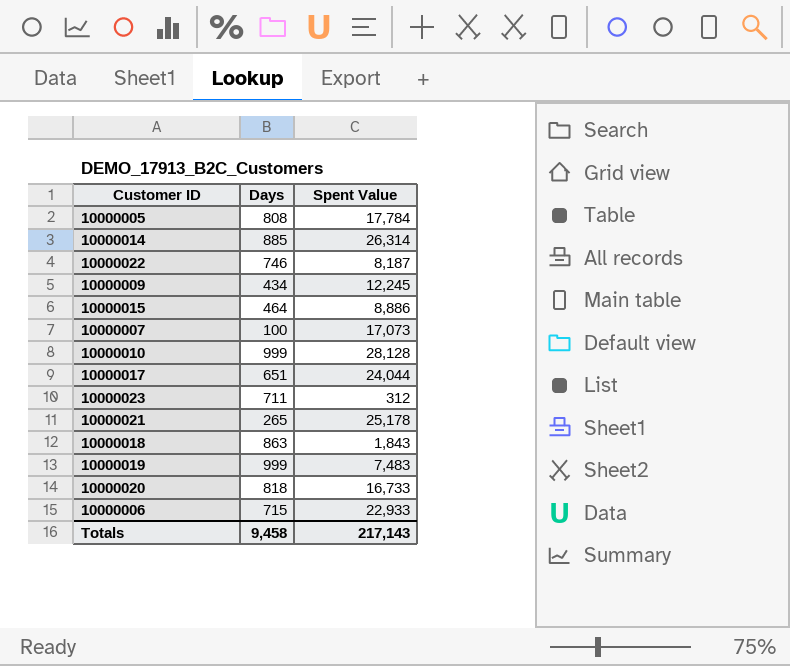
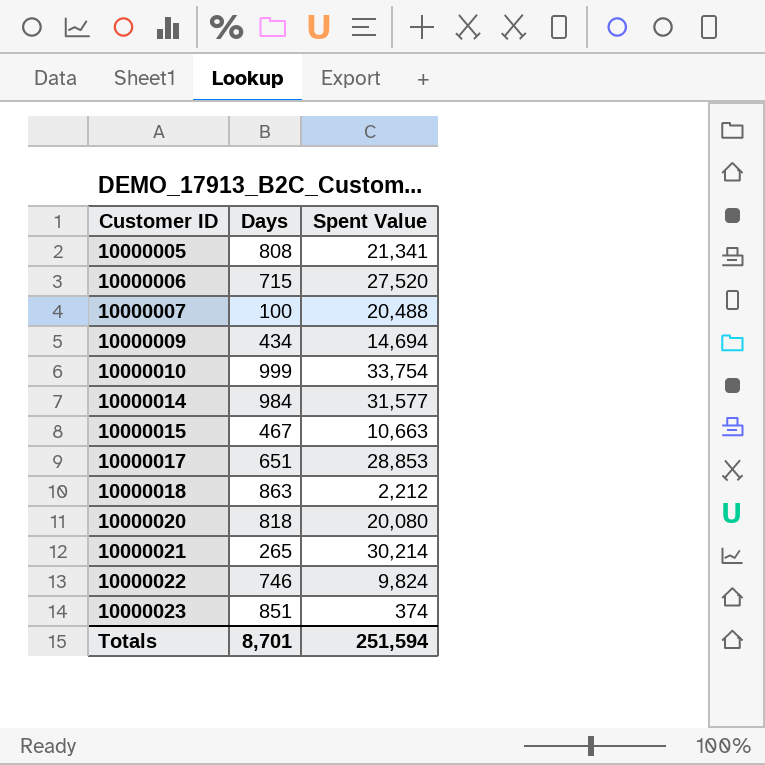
row order: none -> Customer ID ascending
row 10000019: 999 | 7,483 -> none
10000005 | Spent Value: 17,784 -> 21,341
10000006 | Spent Value: 22,933 -> 27,520
10000007 | Spent Value: 17,073 -> 20,488
10000009 | Spent Value: 12,245 -> 14,694
10000010 | Spent Value: 28,128 -> 33,754
10000014 | Days: 885 -> 984
10000014 | Spent Value: 26,314 -> 31,577
10000015 | Days: 464 -> 467
10000015 | Spent Value: 8,886 -> 10,663
10000017 | Spent Value: 24,044 -> 28,853
10000018 | Spent Value: 1,843 -> 2,212
10000020 | Spent Value: 16,733 -> 20,080
10000021 | Spent Value: 25,178 -> 30,214
10000022 | Spent Value: 8,187 -> 9,824
10000023 | Days: 711 -> 851
10000023 | Spent Value: 312 -> 374
Totals | Days: 9,458 -> 8,701
Totals | Spent Value: 217,143 -> 251,594

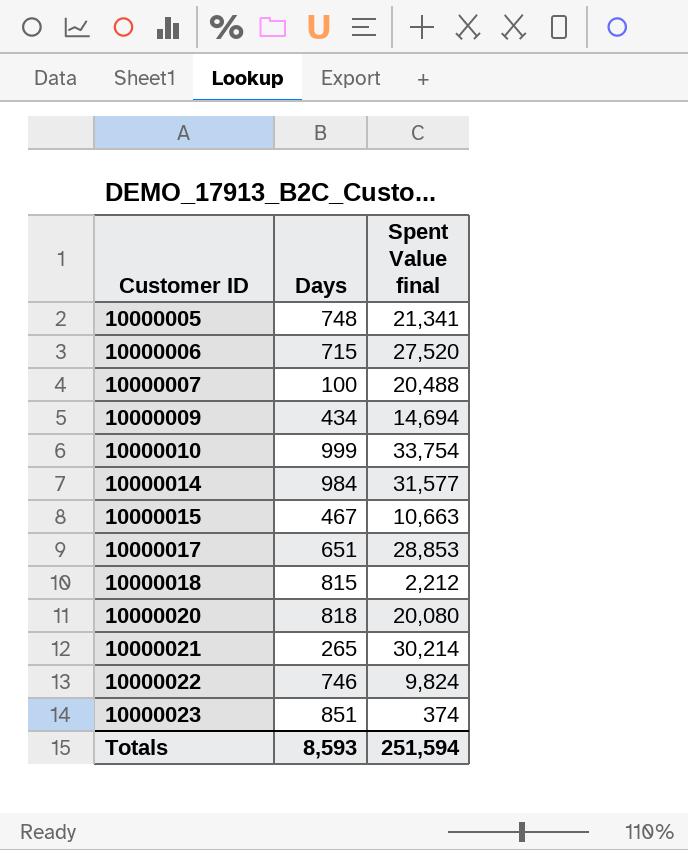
column name: Spent Value -> Spent Value final
10000005 | Days: 808 -> 748
10000018 | Days: 863 -> 815
Totals | Days: 8,701 -> 8,593

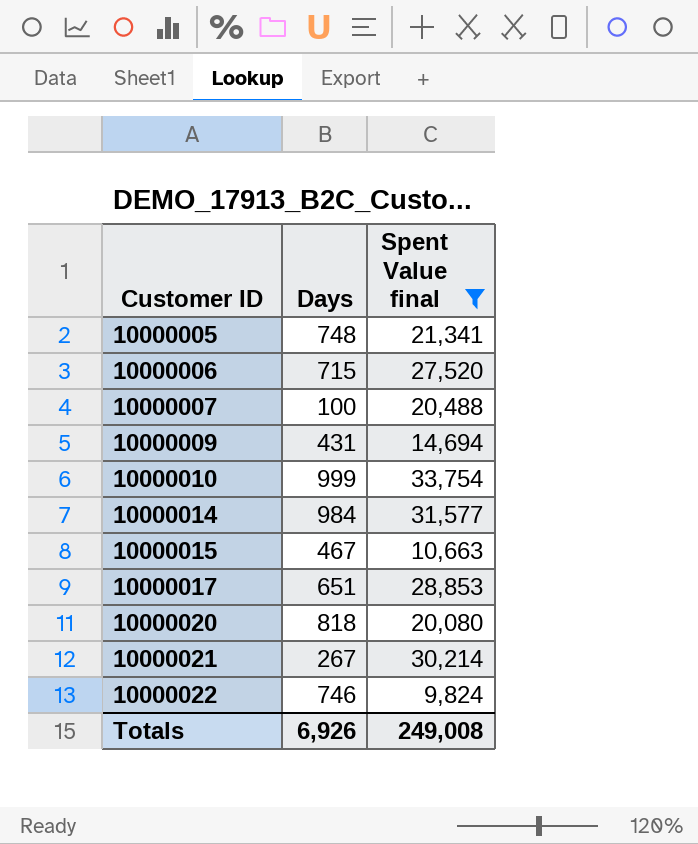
filter: none -> Spent Value final >= 9,824
10000009 | Days: 434 -> 431
10000021 | Days: 265 -> 267
Totals | Days: 8,593 -> 6,926
Totals | Spent Value final: 251,594 -> 249,008

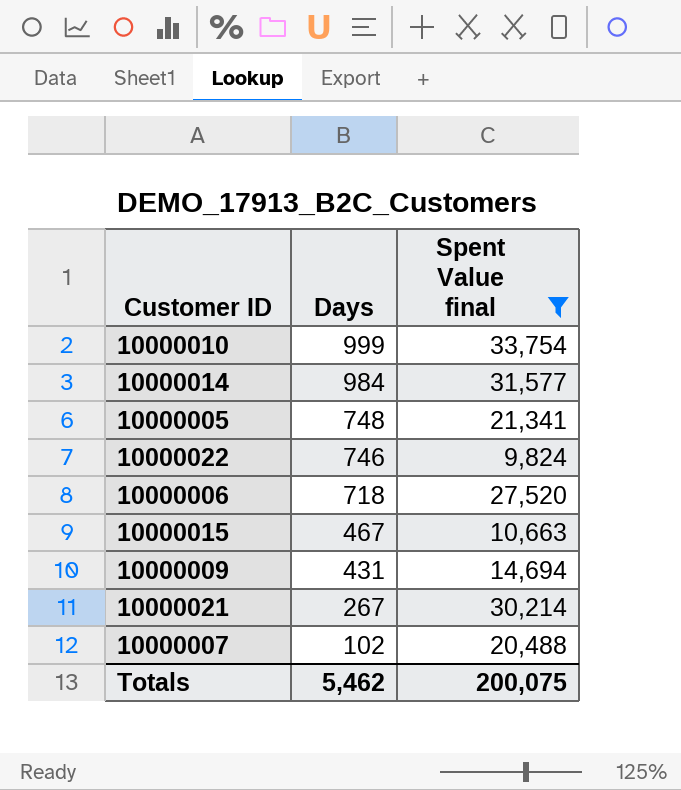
row order: Customer ID ascending -> Days descending
row 10000017: 651 | 28,853 -> none
row 10000020: 818 | 20,080 -> none
10000006 | Days: 715 -> 718
10000007 | Days: 100 -> 102
Totals | Days: 6,926 -> 5,462
Totals | Spent Value final: 249,008 -> 200,075

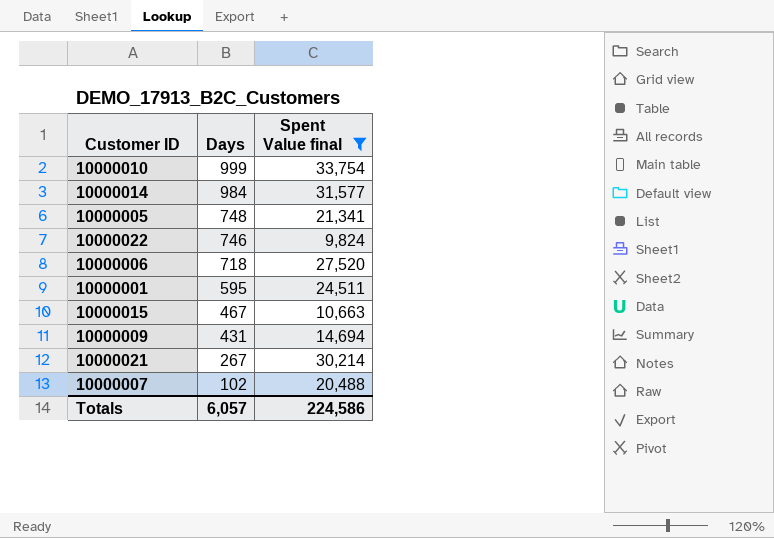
row 10000001: none -> 595 | 24,511
Totals | Days: 5,462 -> 6,057
Totals | Spent Value final: 200,075 -> 224,586

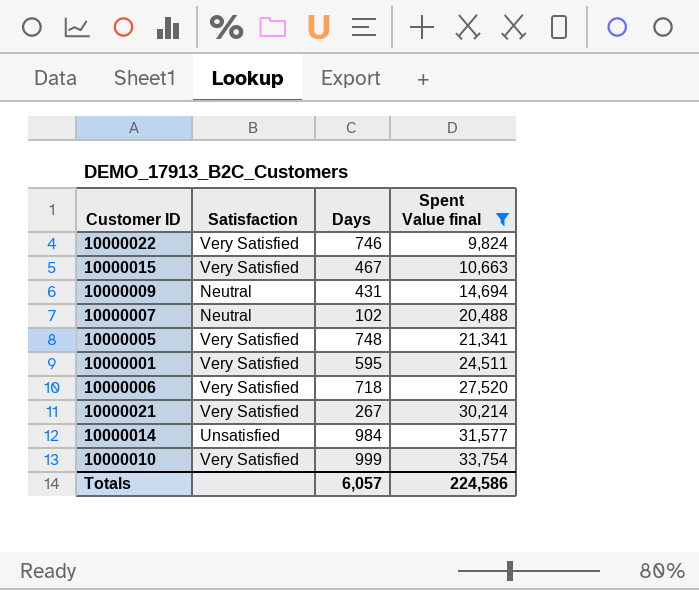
row order: Days descending -> Spent Value final ascending
column Satisfaction | position: none -> 2

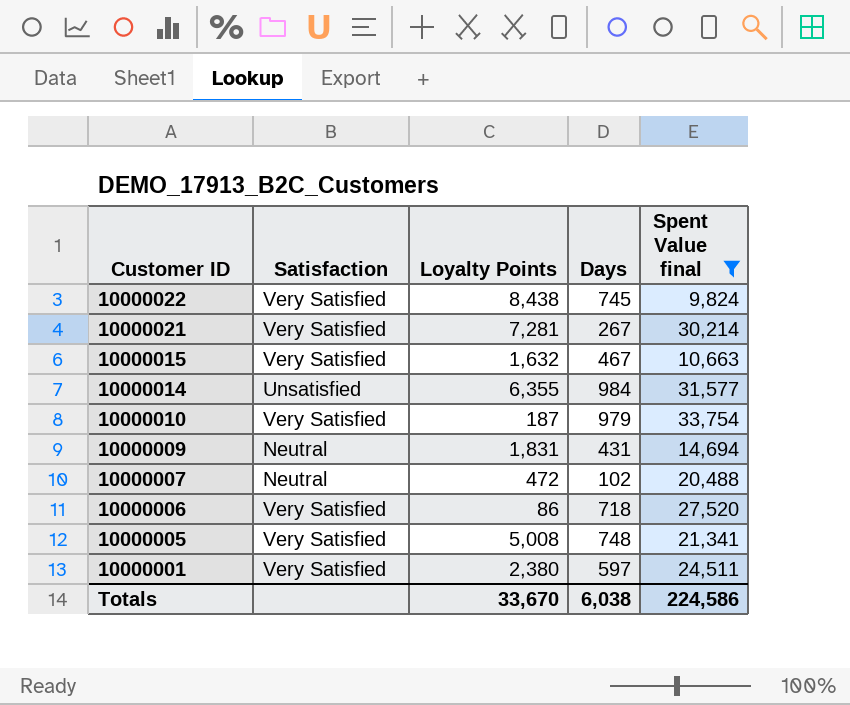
row order: Spent Value final ascending -> Customer ID descending
column Loyalty Points | position: none -> 3
10000022 | Days: 746 -> 745
10000010 | Days: 999 -> 979
10000001 | Days: 595 -> 597
Totals | Days: 6,057 -> 6,038

